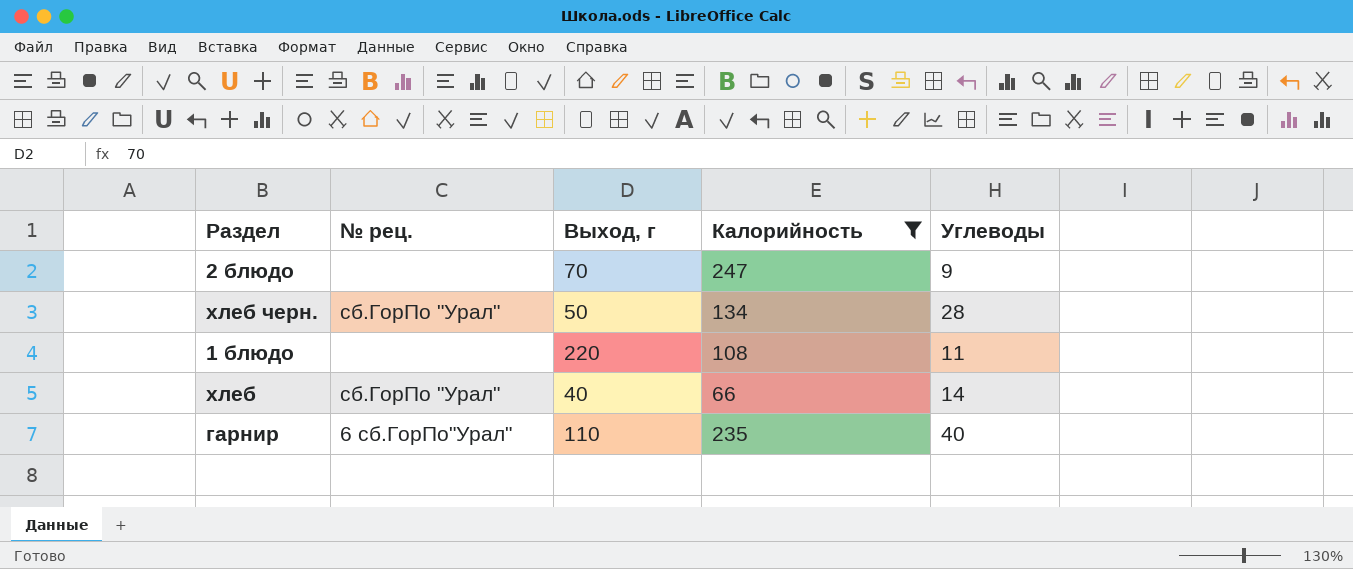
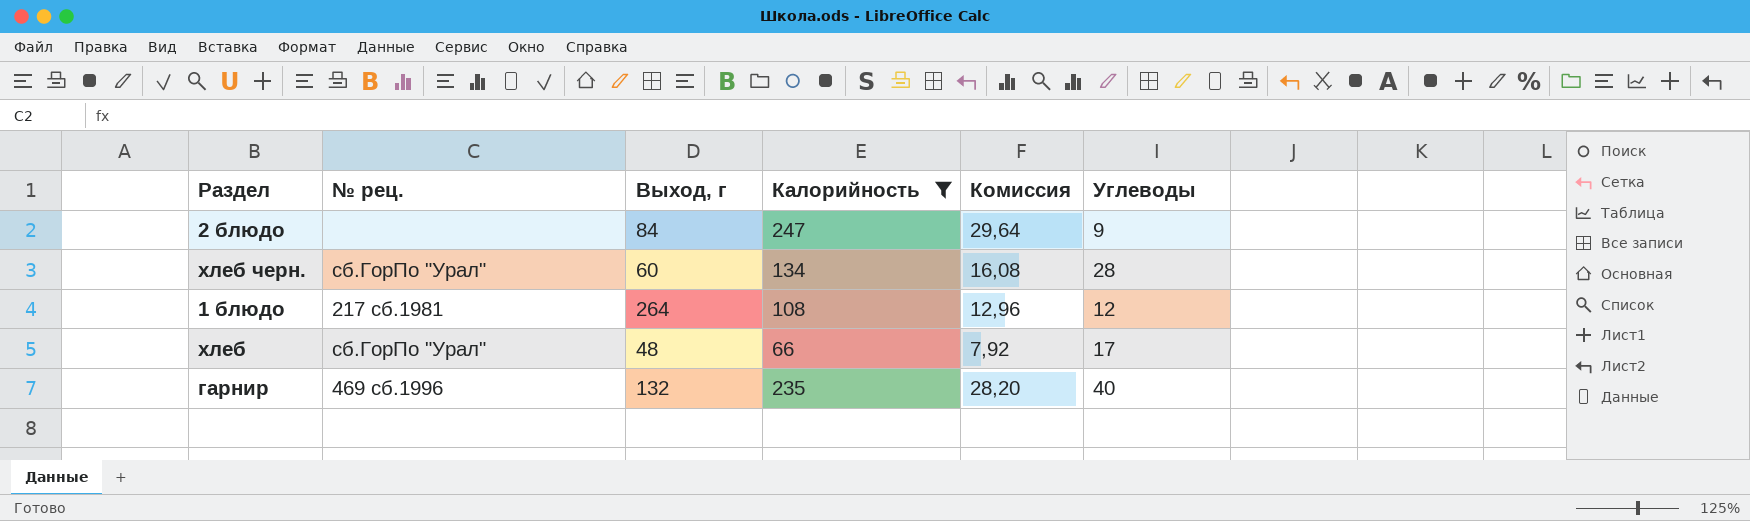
column Комиссия | formula: none -> [Калорийность] * 0,12
2 блюдо | Выход, г: 70 -> 84
хлеб черн. | Выход, г: 50 -> 60
1 блюдо | № рец.: none -> 217 сб.1981
1 блюдо | Выход, г: 220 -> 264
1 блюдо | Углеводы: 11 -> 12
хлеб | Выход, г: 40 -> 48
хлеб | Углеводы: 14 -> 17
гарнир | № рец.: 6 сб.ГорПо"Урал" -> 469 сб.1996
гарнир | Выход, г: 110 -> 132

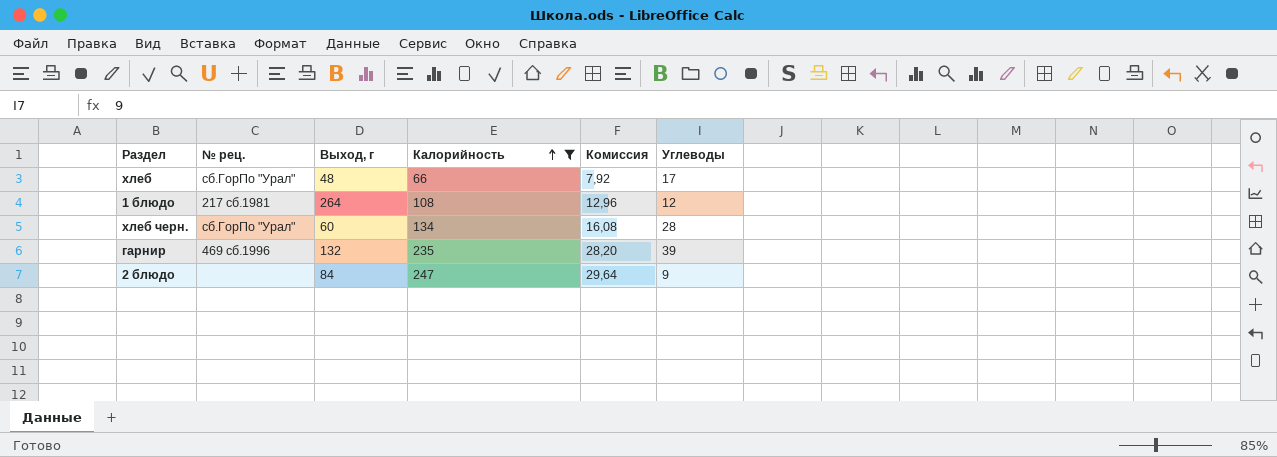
row order: none -> Калорийность ascending
гарнир | Углеводы: 40 -> 39

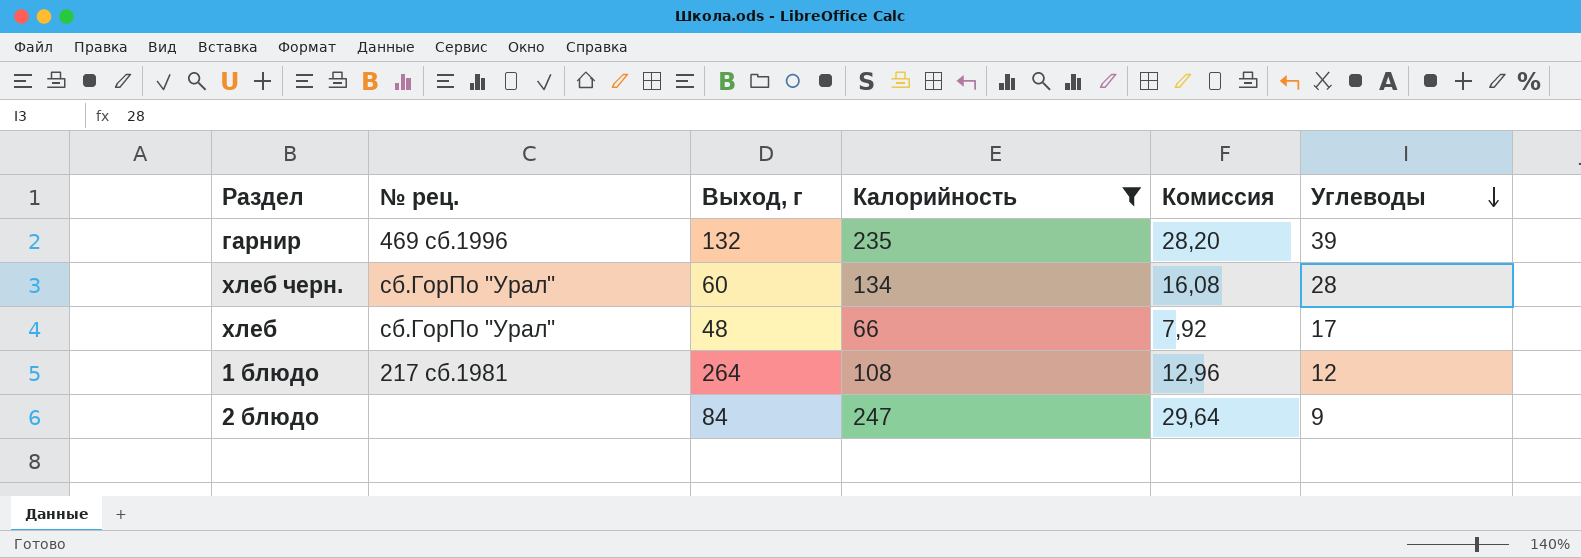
row order: Калорийность ascending -> Углеводы descending

